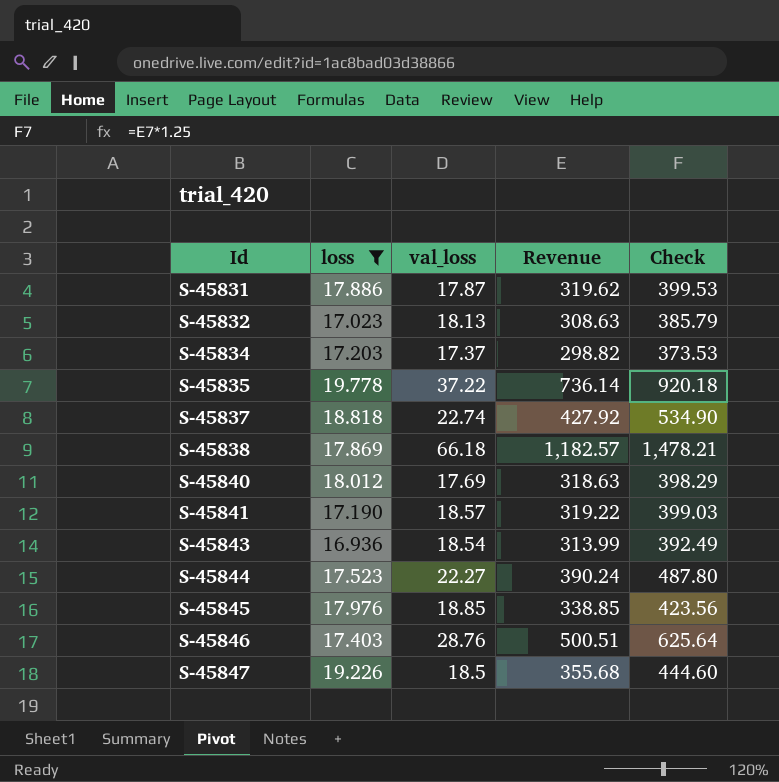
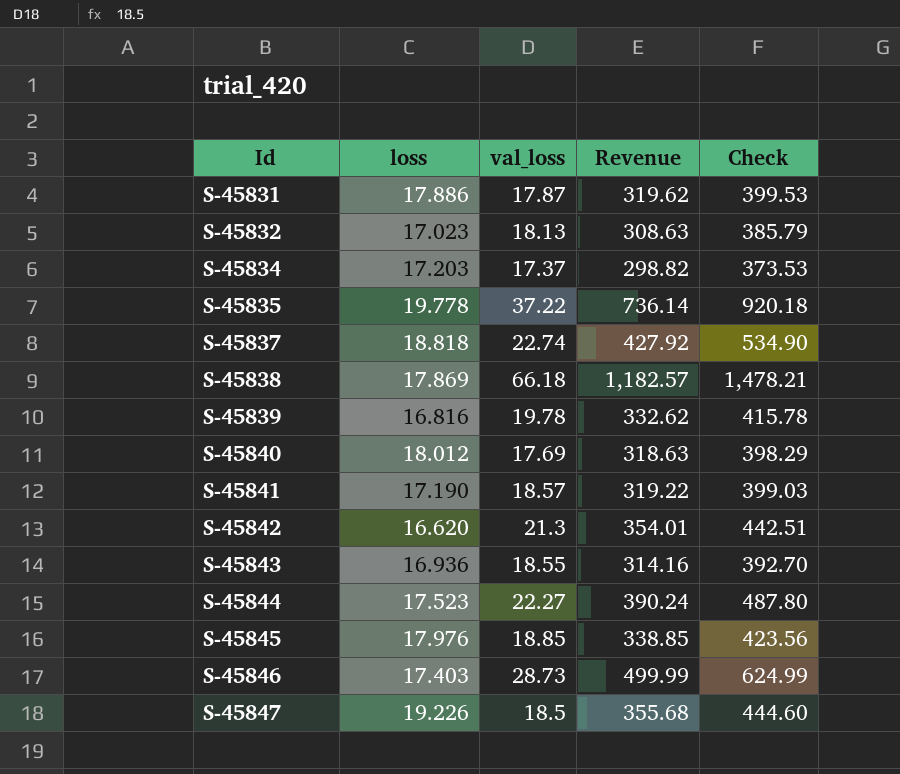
filter: loss >= 16.936 -> none
S-45843 | val_loss: 18.54 -> 18.55
S-45843 | Revenue: 313.99 -> 314.16
S-45843 | Check: 392.49 -> 392.70
S-45846 | val_loss: 28.76 -> 28.73
S-45846 | Revenue: 500.51 -> 499.99
S-45846 | Check: 625.64 -> 624.99

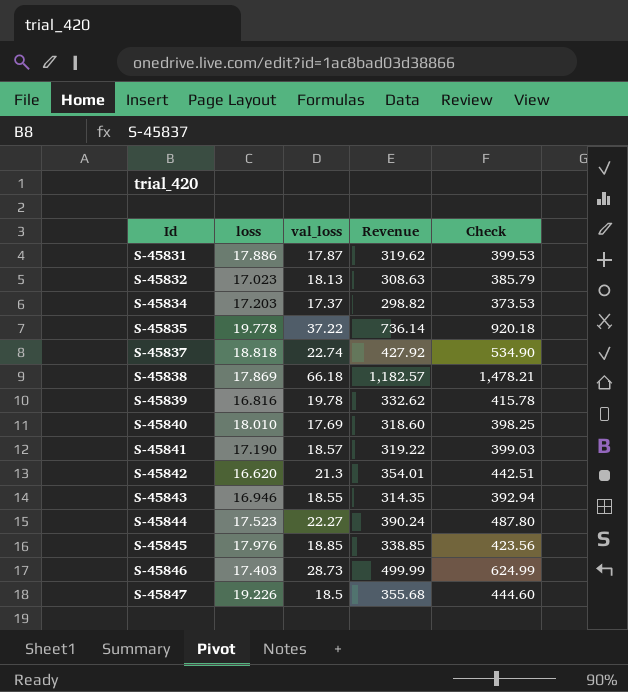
S-45840 | loss: 18.012 -> 18.010
S-45840 | Revenue: 318.63 -> 318.60
S-45840 | Check: 398.29 -> 398.25
S-45843 | loss: 16.936 -> 16.946
S-45843 | Revenue: 314.16 -> 314.35
S-45843 | Check: 392.70 -> 392.94

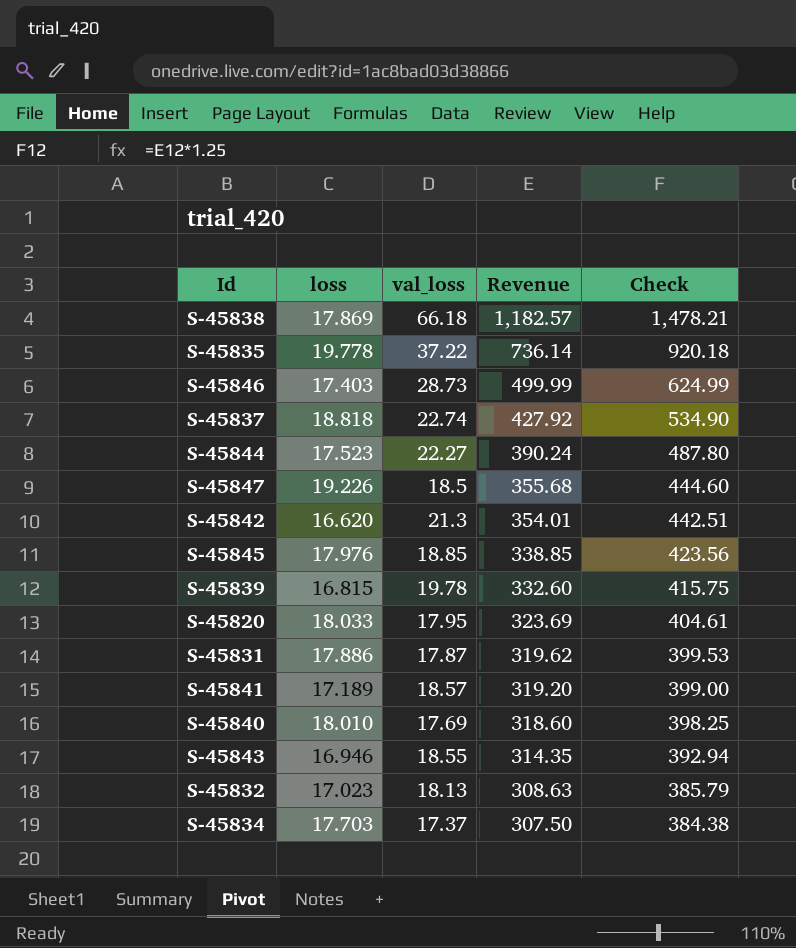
row order: Id ascending -> Revenue descending
S-45839 | loss: 16.816 -> 16.815
S-45839 | Revenue: 332.62 -> 332.60
S-45839 | Check: 415.78 -> 415.75
row S-45820: none -> 18.033 | 17.95 | 323.69 | 404.61
S-45841 | loss: 17.190 -> 17.189
S-45841 | Revenue: 319.22 -> 319.20
S-45841 | Check: 399.03 -> 399.00
S-45834 | loss: 17.203 -> 17.703
S-45834 | Revenue: 298.82 -> 307.50
S-45834 | Check: 373.53 -> 384.38

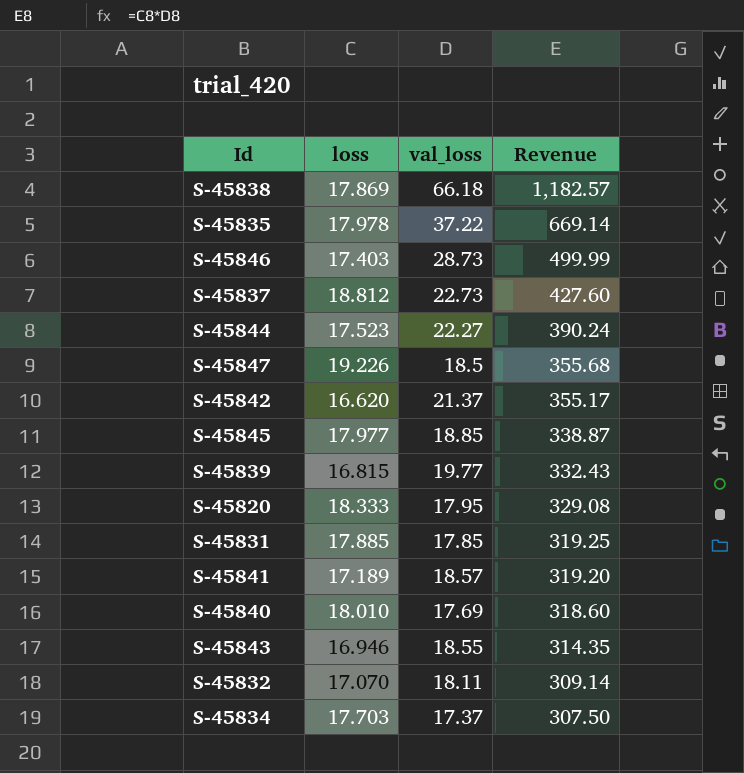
column Check | formula: [Revenue] * 1.25 -> none
S-45835 | loss: 19.778 -> 17.978
S-45835 | Revenue: 736.14 -> 669.14
S-45837 | loss: 18.818 -> 18.812
S-45837 | val_loss: 22.74 -> 22.73
S-45837 | Revenue: 427.92 -> 427.60
S-45842 | val_loss: 21.3 -> 21.37
S-45842 | Revenue: 354.01 -> 355.17
S-45845 | loss: 17.976 -> 17.977
S-45845 | Revenue: 338.85 -> 338.87
S-45839 | val_loss: 19.78 -> 19.77
S-45839 | Revenue: 332.60 -> 332.43
S-45820 | loss: 18.033 -> 18.333
S-45820 | Revenue: 323.69 -> 329.08
S-45831 | loss: 17.886 -> 17.885
S-45831 | val_loss: 17.87 -> 17.85
S-45831 | Revenue: 319.62 -> 319.25
S-45832 | loss: 17.023 -> 17.070
S-45832 | val_loss: 18.13 -> 18.11
S-45832 | Revenue: 308.63 -> 309.14

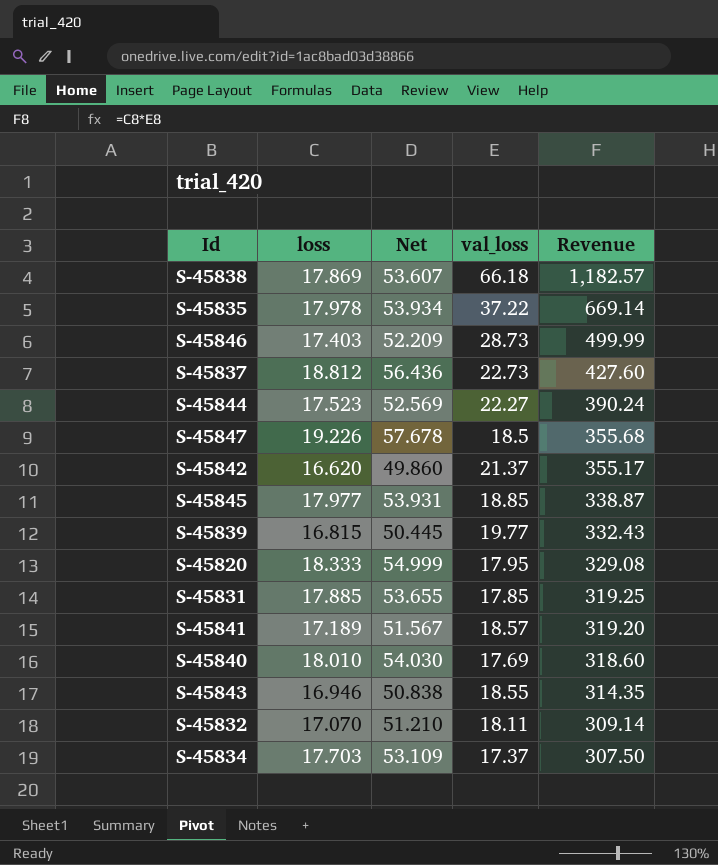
column Net | formula: none -> [loss] * 3

